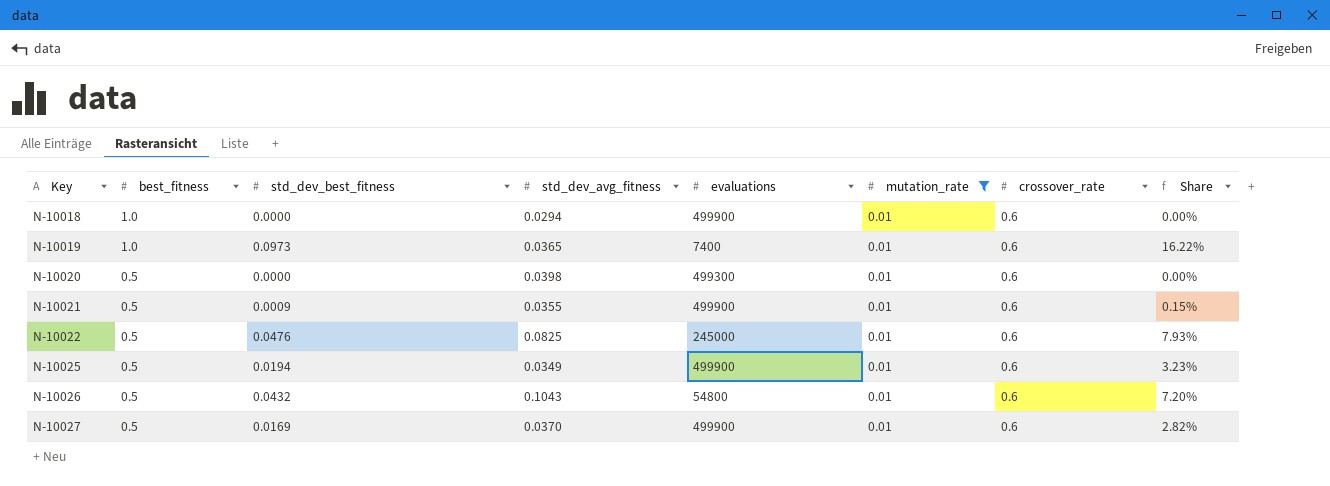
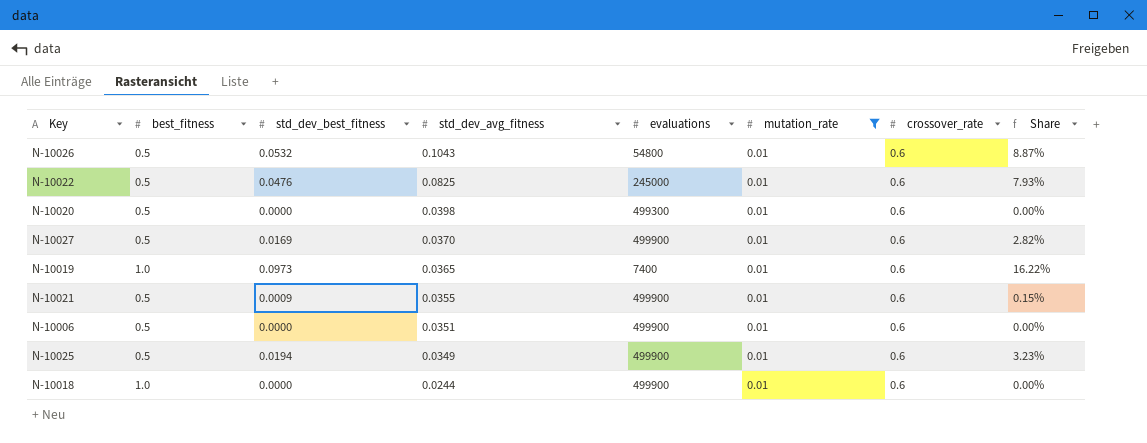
row order: Key ascending -> std_dev_avg_fitness descending
N-10026 | std_dev_best_fitness: 0.0432 -> 0.0532
N-10026 | Share: 7.20% -> 8.87%
row N-10006: none -> 0.5 | 0.0000 | 0.0351 | 499900 | 0.01 | 0.6 | 0.00%
N-10018 | std_dev_avg_fitness: 0.0294 -> 0.0244

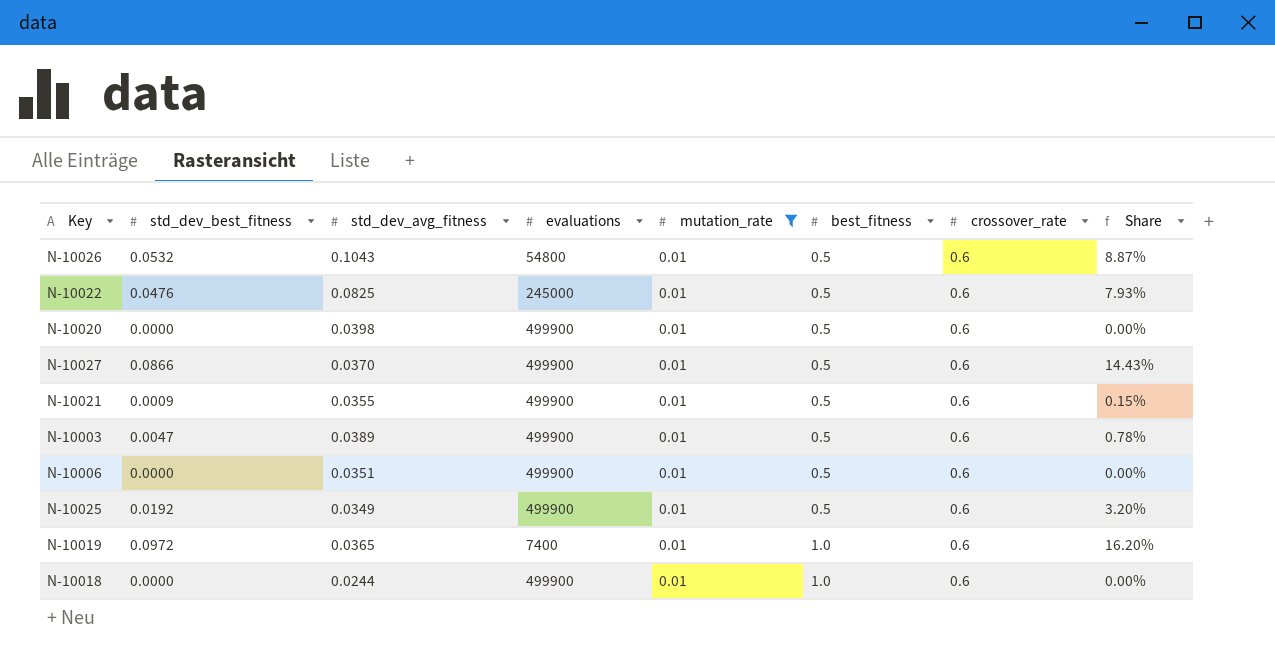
row order: std_dev_avg_fitness descending -> best_fitness ascending
column best_fitness | position: 2 -> 6
N-10020 | evaluations: 499300 -> 499900
N-10027 | std_dev_best_fitness: 0.0169 -> 0.0866
N-10027 | Share: 2.82% -> 14.43%
row N-10003: none -> 0.0047 | 0.0389 | 499900 | 0.01 | 0.5 | 0.6 | 0.78%
N-10025 | std_dev_best_fitness: 0.0194 -> 0.0192
N-10025 | Share: 3.23% -> 3.20%
N-10019 | std_dev_best_fitness: 0.0973 -> 0.0972
N-10019 | Share: 16.22% -> 16.20%

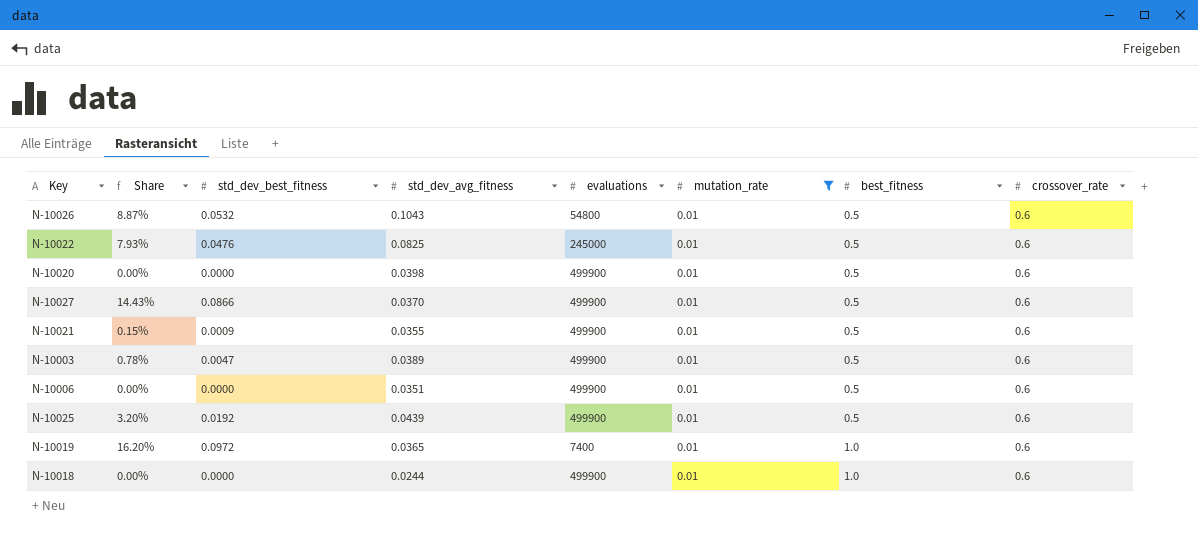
column Share | position: 8 -> 2
N-10025 | std_dev_avg_fitness: 0.0349 -> 0.0439

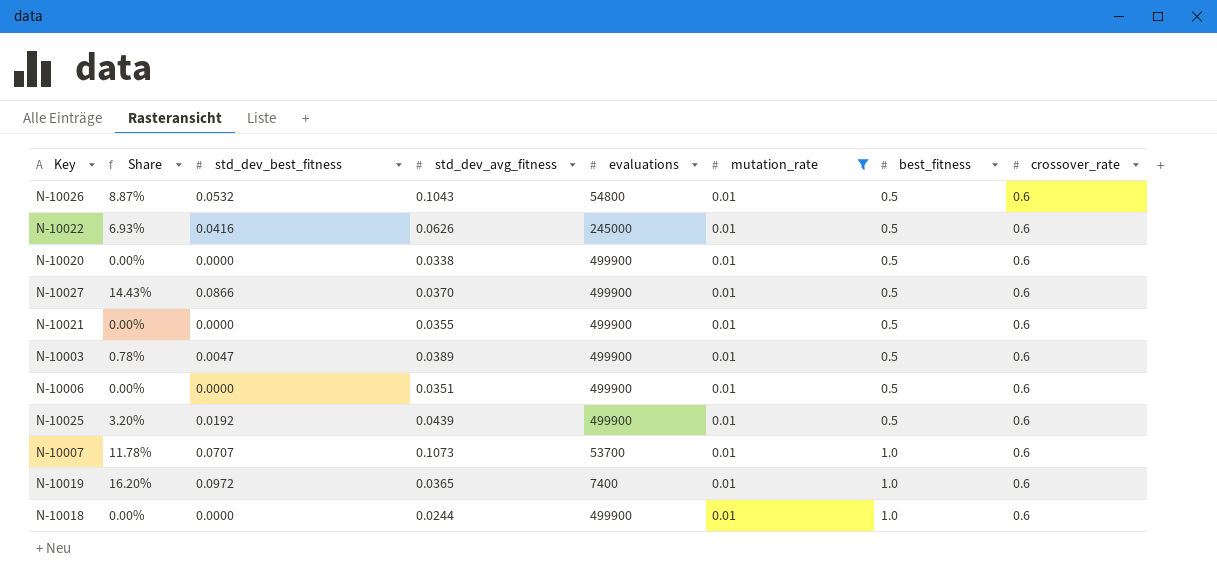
N-10022 | Share: 7.93% -> 6.93%
N-10022 | std_dev_best_fitness: 0.0476 -> 0.0416
N-10022 | std_dev_avg_fitness: 0.0825 -> 0.0626
N-10020 | std_dev_avg_fitness: 0.0398 -> 0.0338
N-10021 | Share: 0.15% -> 0.00%
N-10021 | std_dev_best_fitness: 0.0009 -> 0.0000
row N-10007: none -> 11.78% | 0.0707 | 0.1073 | 53700 | 0.01 | 1.0 | 0.6

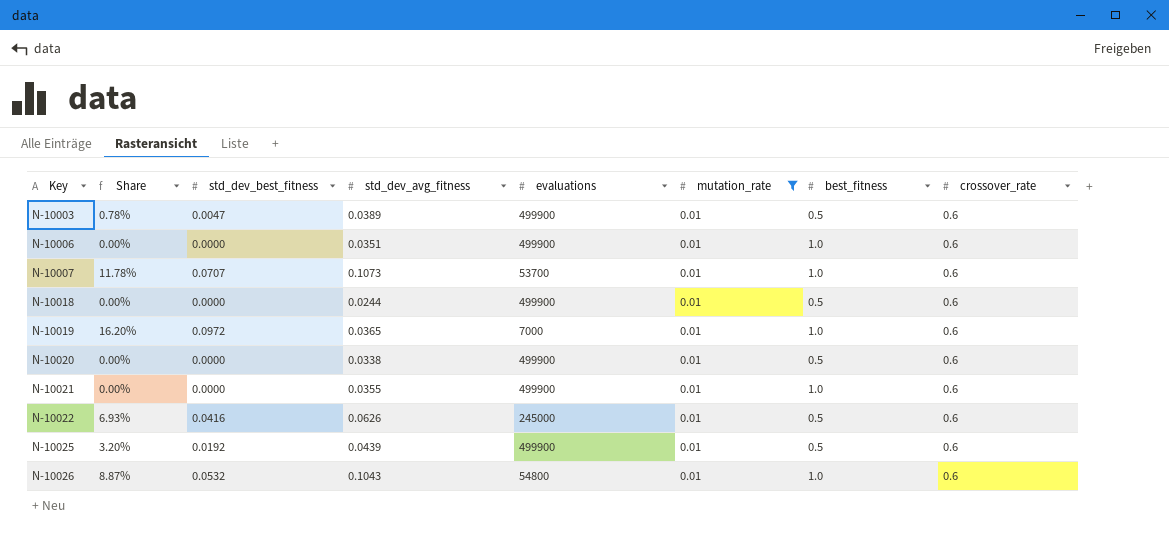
row order: best_fitness ascending -> Key ascending
row N-10027: 14.43% | 0.0866 | 0.0370 | 499900 | 0.01 | 0.5 | 0.6 -> none
N-10006 | best_fitness: 0.5 -> 1.0
N-10018 | best_fitness: 1.0 -> 0.5
N-10019 | evaluations: 7400 -> 7000
N-10021 | best_fitness: 0.5 -> 1.0
N-10026 | best_fitness: 0.5 -> 1.0

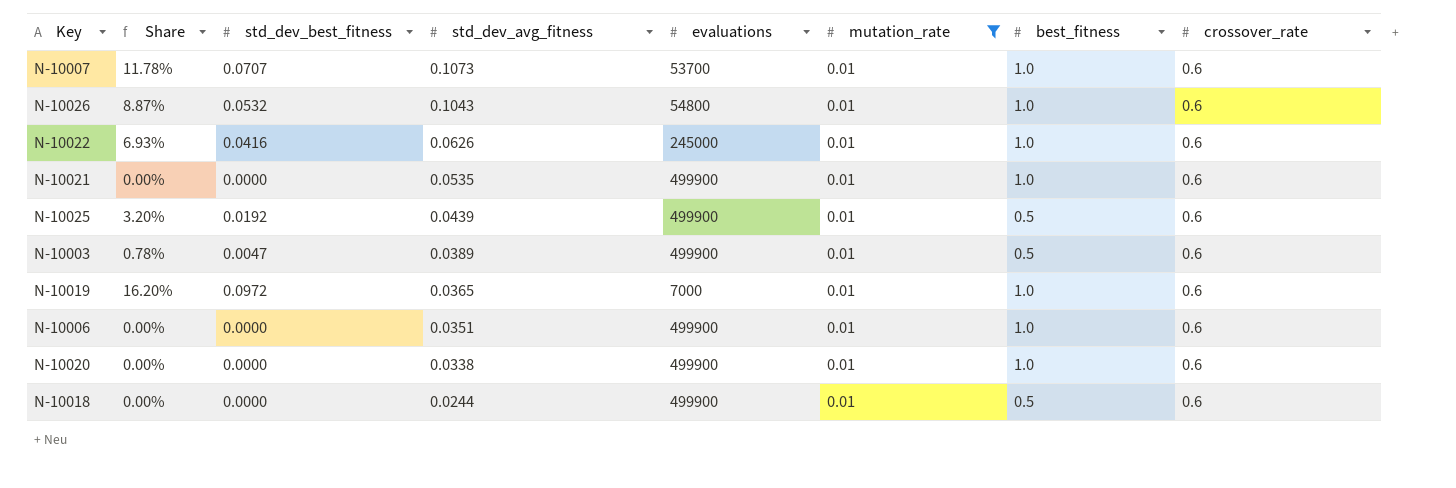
row order: Key ascending -> std_dev_avg_fitness descending
N-10022 | best_fitness: 0.5 -> 1.0
N-10021 | std_dev_avg_fitness: 0.0355 -> 0.0535
N-10020 | best_fitness: 0.5 -> 1.0

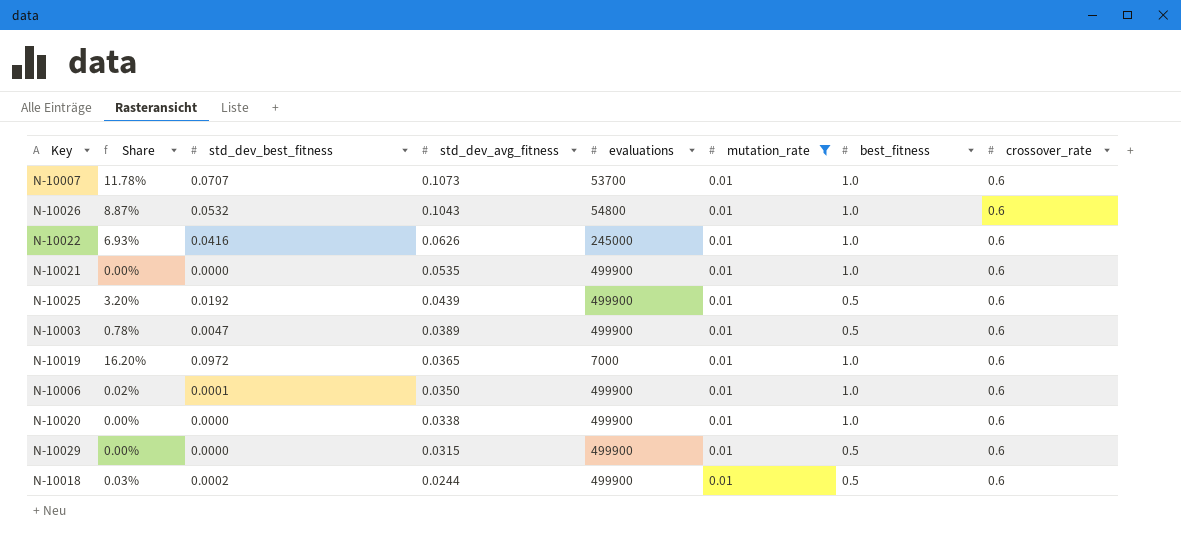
N-10006 | Share: 0.00% -> 0.02%
N-10006 | std_dev_best_fitness: 0.0000 -> 0.0001
N-10006 | std_dev_avg_fitness: 0.0351 -> 0.0350
row N-10029: none -> 0.00% | 0.0000 | 0.0315 | 499900 | 0.01 | 0.5 | 0.6
N-10018 | Share: 0.00% -> 0.03%
N-10018 | std_dev_best_fitness: 0.0000 -> 0.0002

